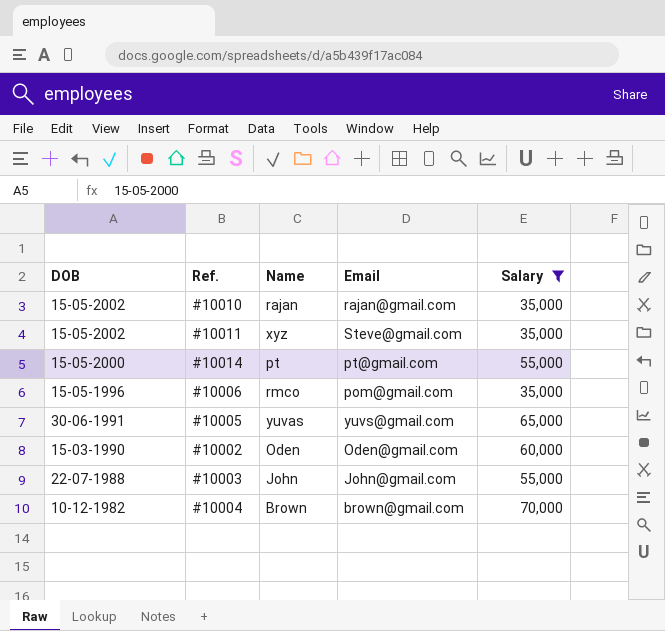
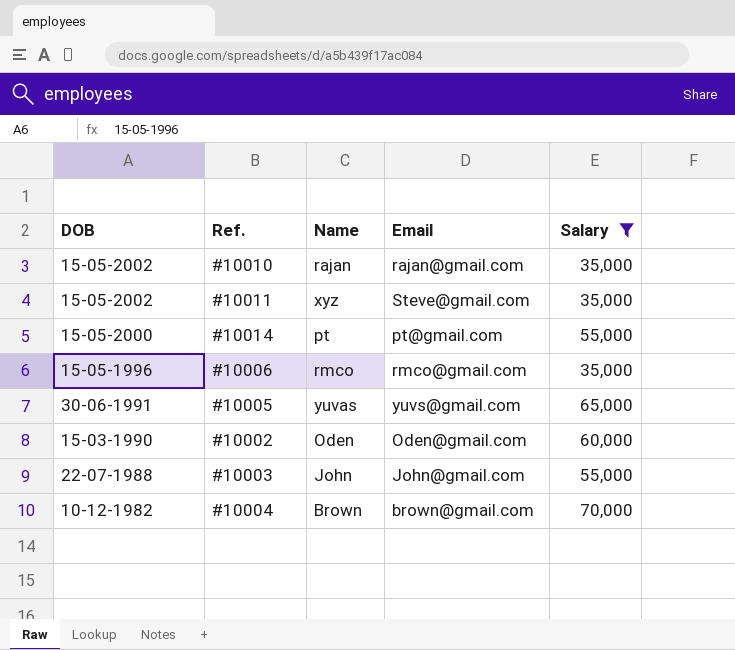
#10006 | Email: pom@gmail.com -> rmco@gmail.com

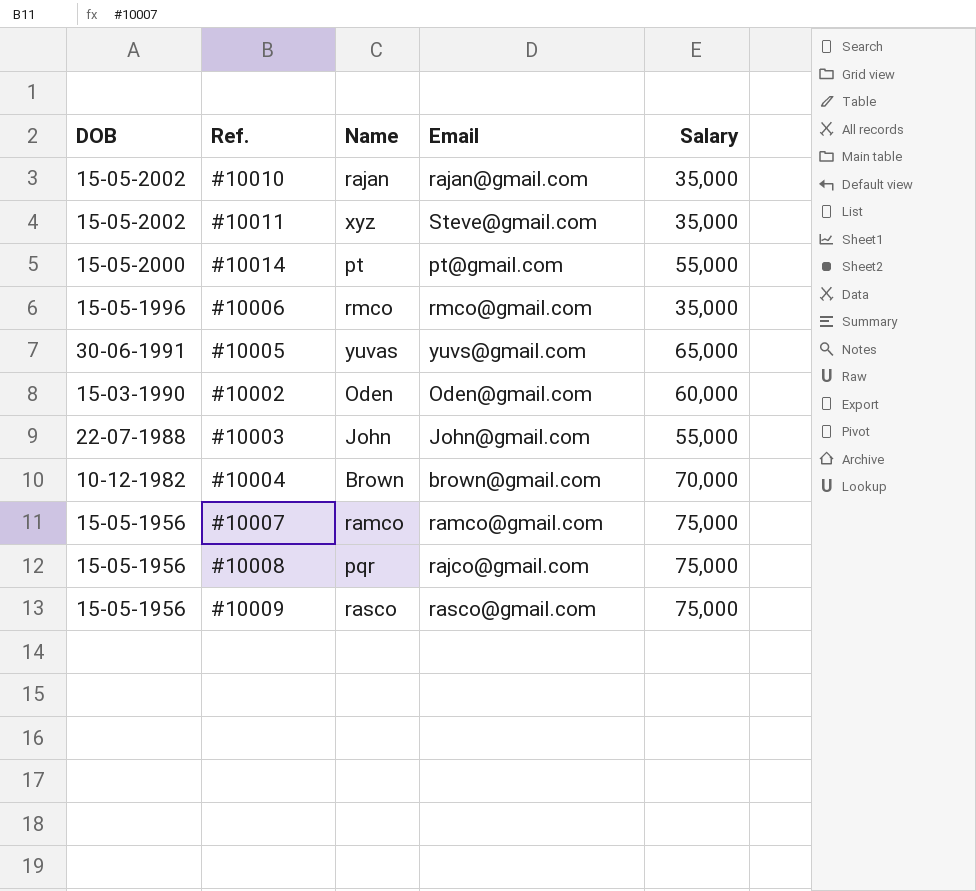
filter: Salary != 75,000 -> none

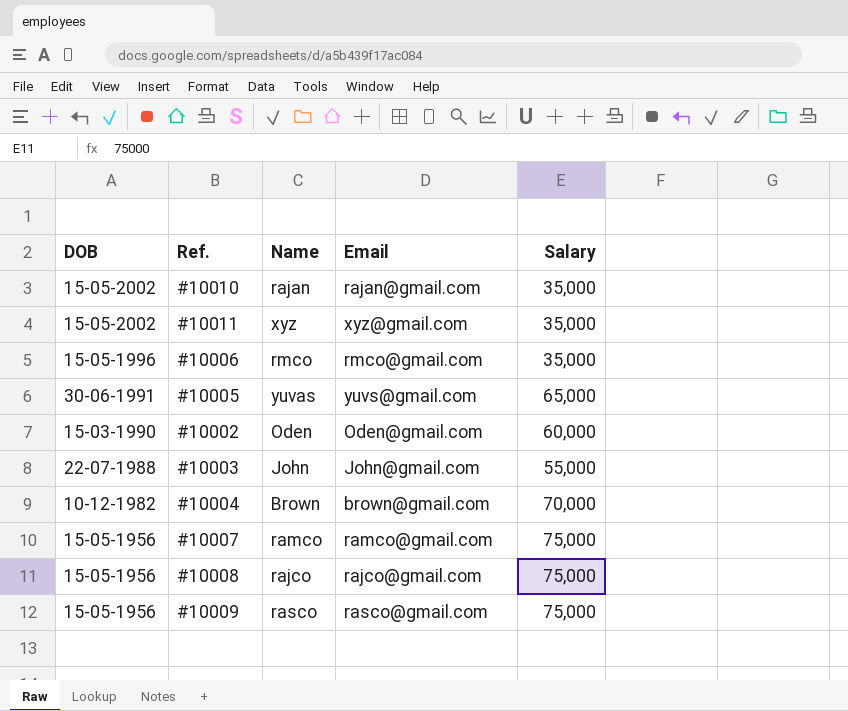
row #10014: 15-05-2000 | pt | pt@gmail.com | 55,000 -> none
#10011 | Email: Steve@gmail.com -> xyz@gmail.com
#10008 | Name: pqr -> rajco

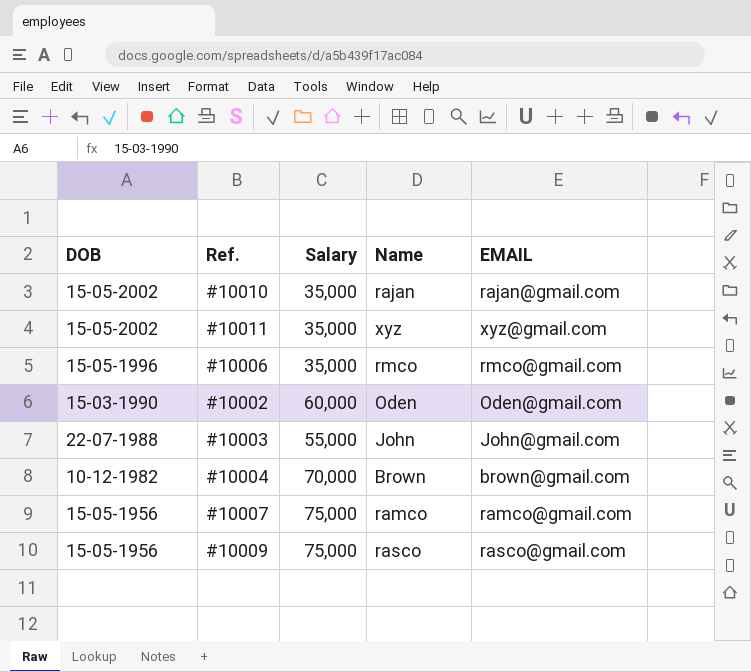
column Salary | position: 5 -> 3
column name: Email -> EMAIL
row #10005: 30-06-1991 | yuvas | yuvs@gmail.com | 65,000 -> none
row #10008: 15-05-1956 | rajco | rajco@gmail.com | 75,000 -> none

